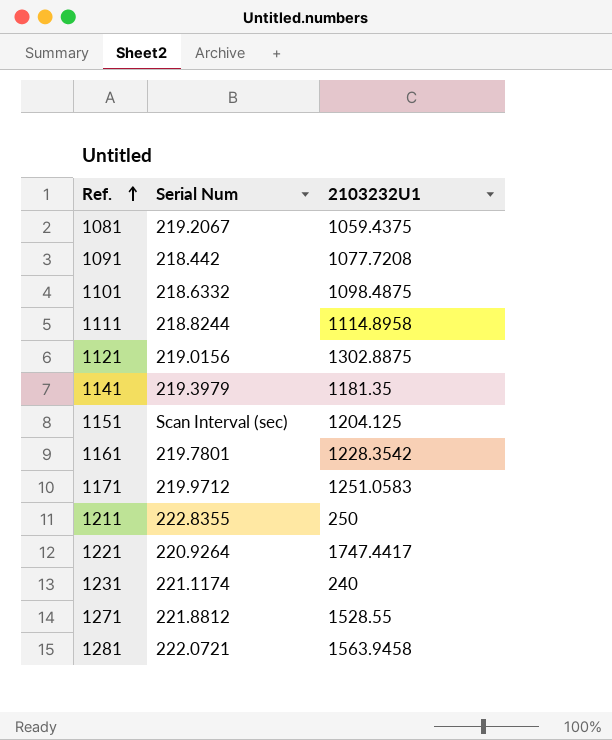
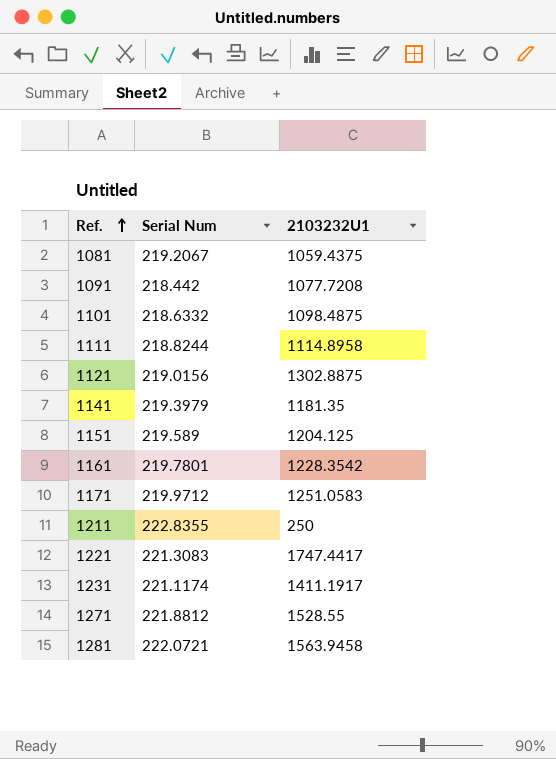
1151 | Serial Num: Scan Interval (sec) -> 219.589
1221 | Serial Num: 220.9264 -> 221.3083
1231 | 2103232U1: 240 -> 1411.1917

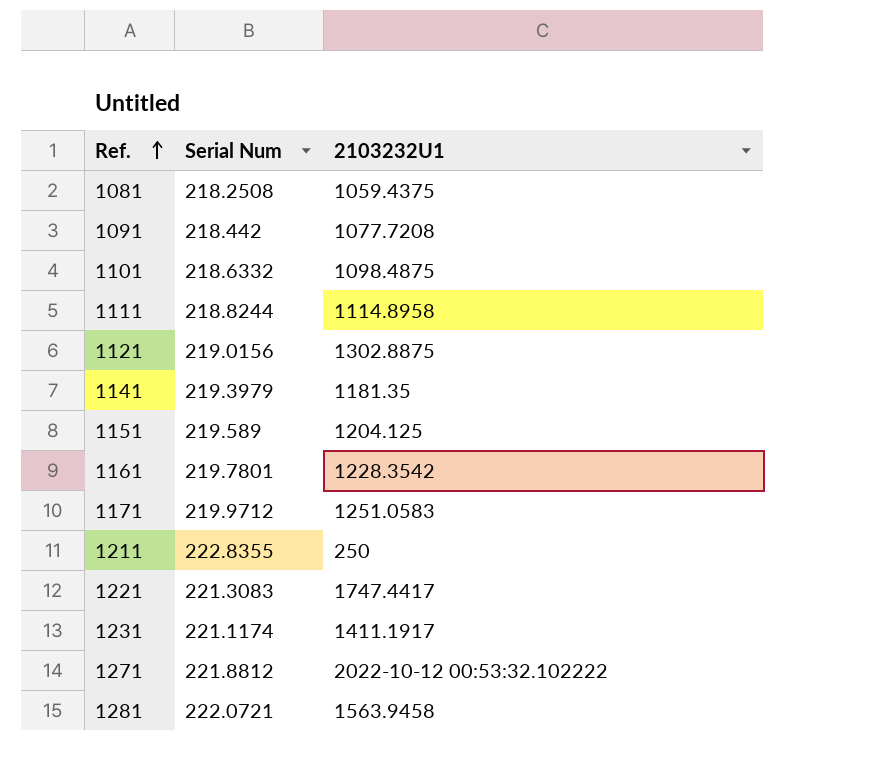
1081 | Serial Num: 219.2067 -> 218.2508
1271 | 2103232U1: 1528.55 -> 2022-10-12 00:53:32.102222

